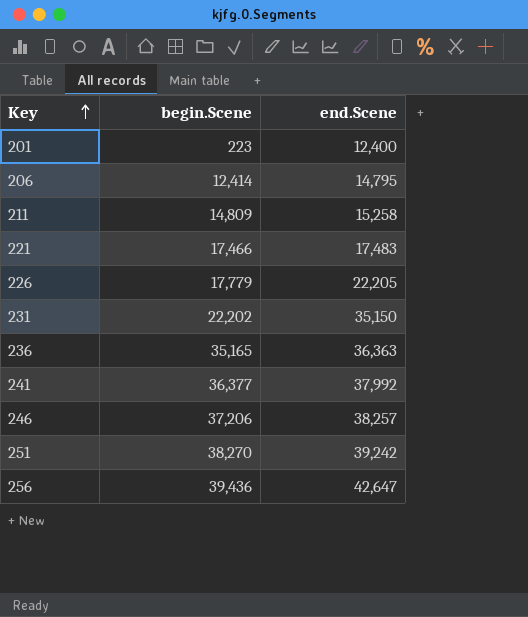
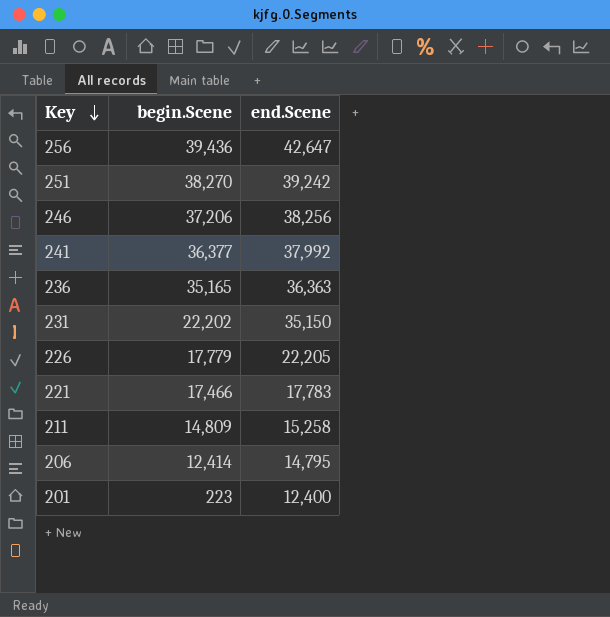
row order: Key ascending -> Key descending
246 | end.Scene: 38,257 -> 38,256
221 | end.Scene: 17,483 -> 17,783

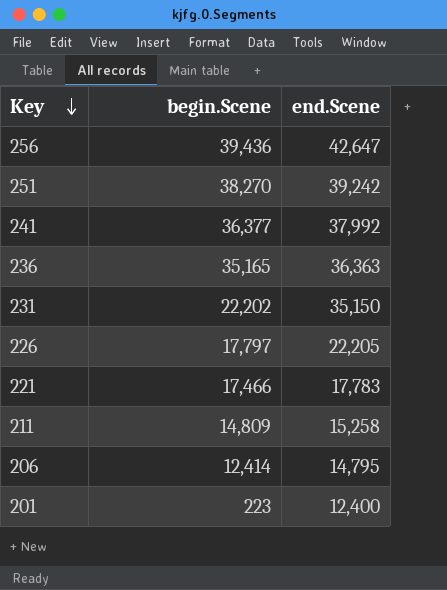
row 246: 37,206 | 38,256 -> none
226 | begin.Scene: 17,779 -> 17,797

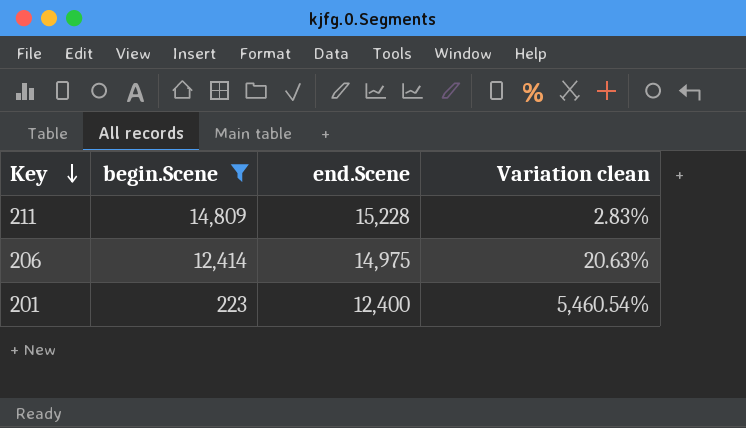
filter: none -> begin.Scene <= 14,809
column Variation clean | formula: none -> ([end.Scene] - [begin.Scene]) / [begin.Scene]
211 | end.Scene: 15,258 -> 15,228
206 | end.Scene: 14,795 -> 14,975

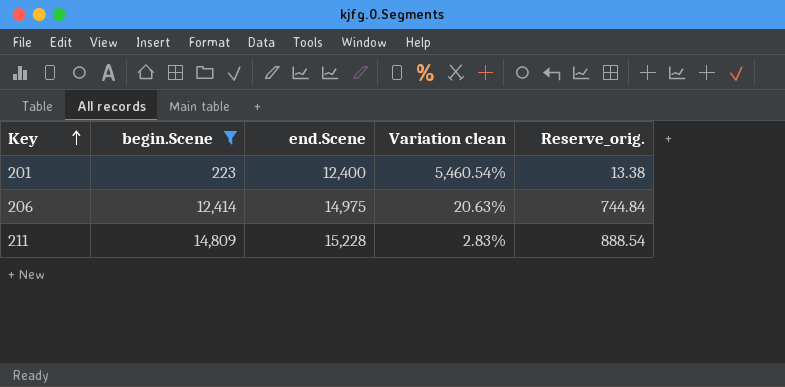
row order: Key descending -> Key ascending
column Reserve_orig. | formula: none -> [begin.Scene] * 0.06

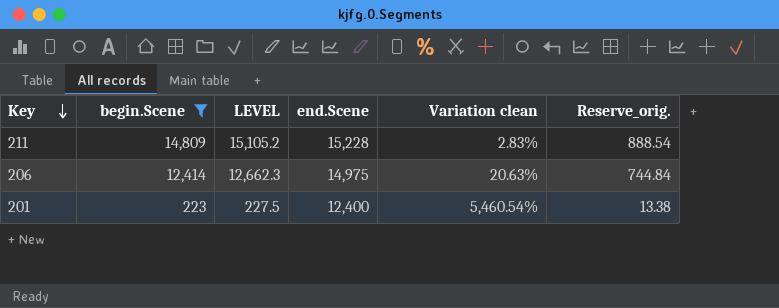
row order: Key ascending -> Key descending
column LEVEL | formula: none -> [begin.Scene] * 1.02

